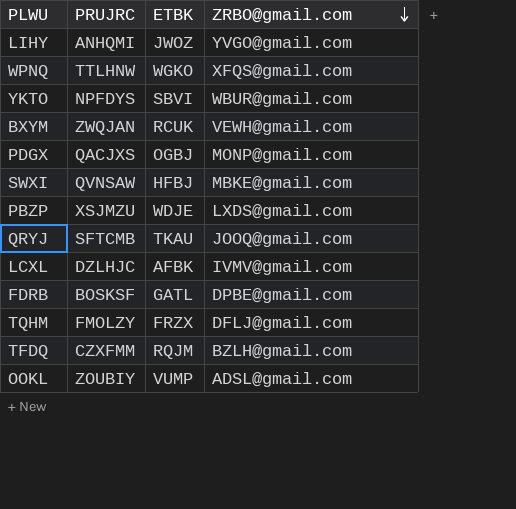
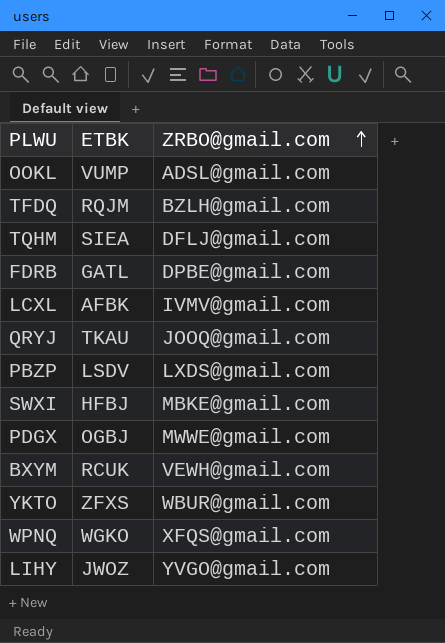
row order: ZRBO@gmail.com descending -> ZRBO@gmail.com ascending
column PRUJRC | position: 2 -> none
TQHM | ETBK: FRZX -> SIEA
PBZP | ETBK: WDJE -> LSDV
PDGX | ZRBO@gmail.com: MONP@gmail.com -> MWWE@gmail.com
YKTO | ETBK: SBVI -> ZFXS

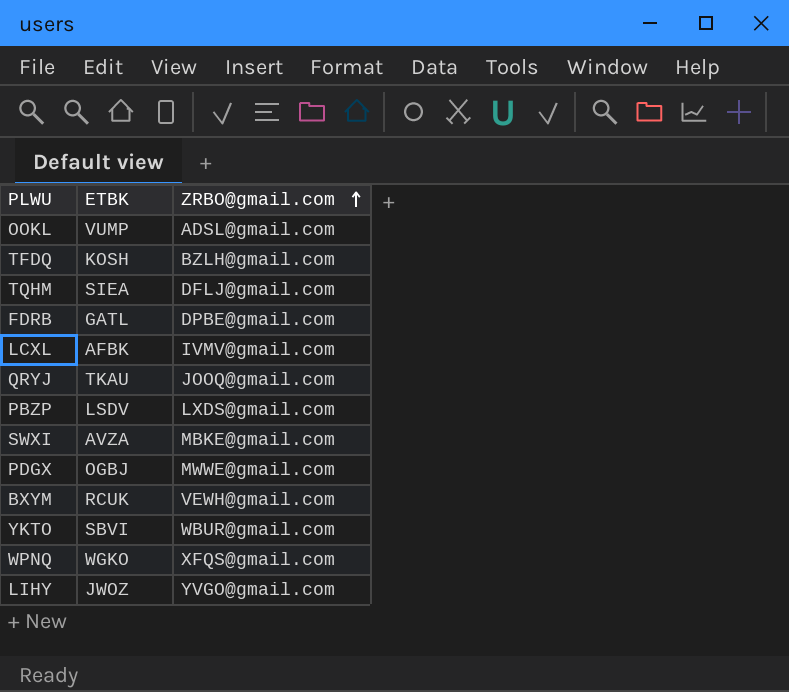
TFDQ | ETBK: RQJM -> KOSH
SWXI | ETBK: HFBJ -> AVZA
YKTO | ETBK: ZFXS -> SBVI

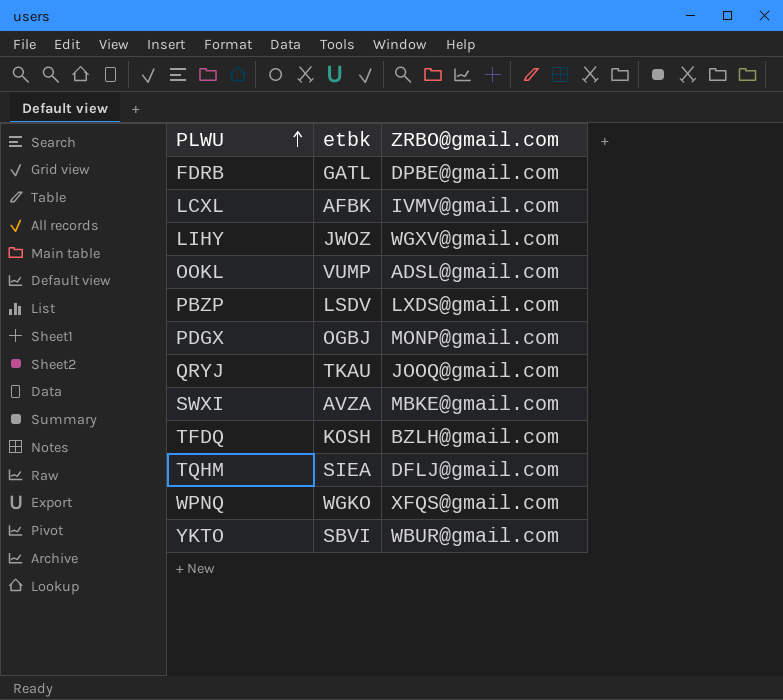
row order: ZRBO@gmail.com ascending -> PLWU ascending
column name: ETBK -> etbk
row BXYM: RCUK | VEWH@gmail.com -> none
LIHY | ZRBO@gmail.com: YVGO@gmail.com -> WGXV@gmail.com
PDGX | ZRBO@gmail.com: MWWE@gmail.com -> MONP@gmail.com

